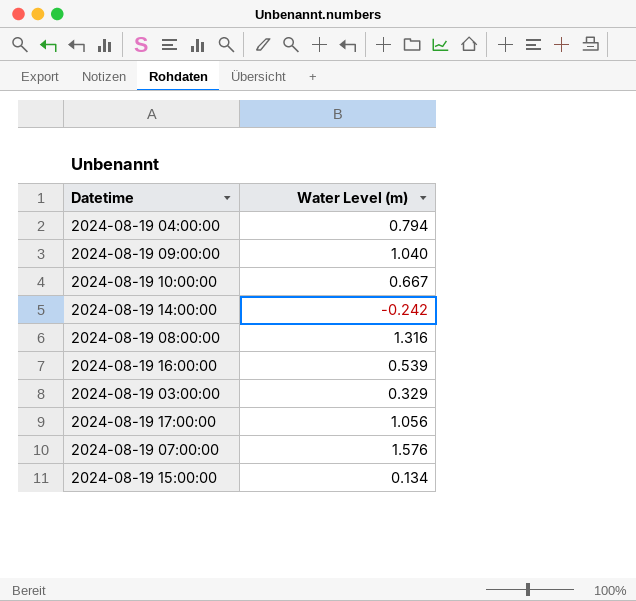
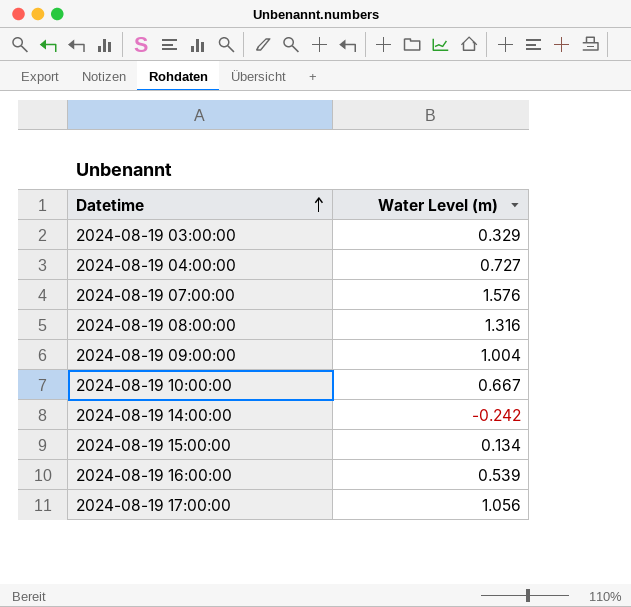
row order: none -> Datetime ascending
2024-08-19 04:00:00 | Water Level (m): 0.794 -> 0.727
2024-08-19 09:00:00 | Water Level (m): 1.040 -> 1.004

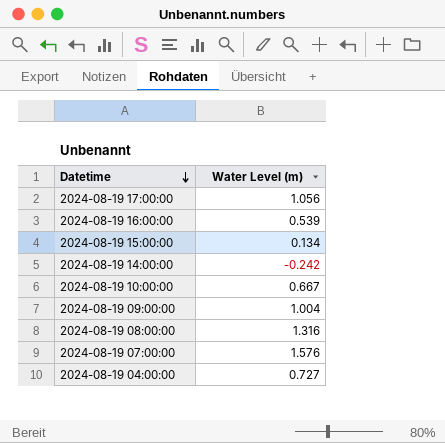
row order: Datetime ascending -> Datetime descending
row 2024-08-19 03:00:00: 0.329 -> none

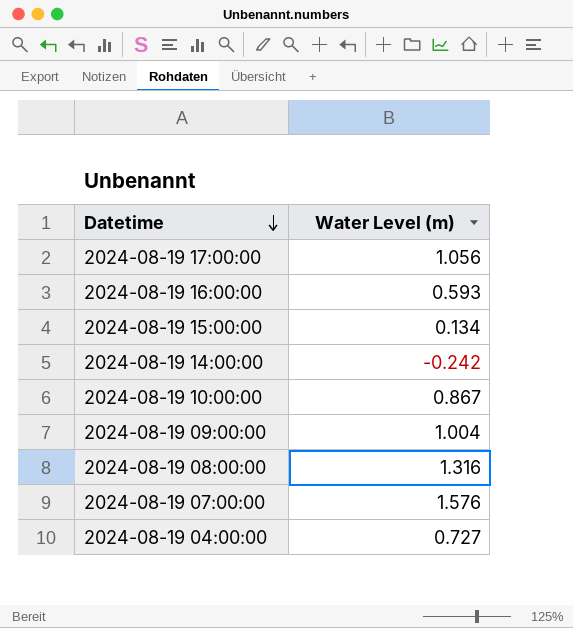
2024-08-19 16:00:00 | Water Level (m): 0.539 -> 0.593
2024-08-19 10:00:00 | Water Level (m): 0.667 -> 0.867

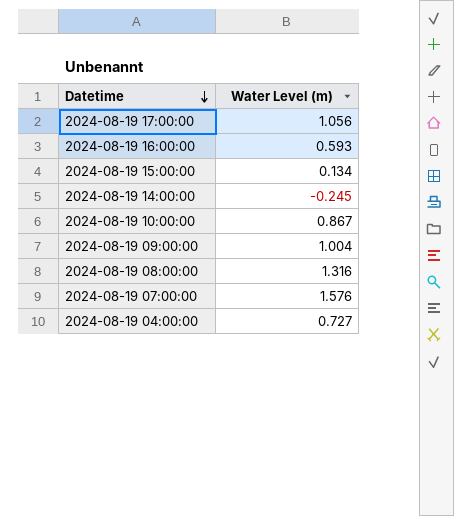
2024-08-19 14:00:00 | Water Level (m): -0.242 -> -0.245

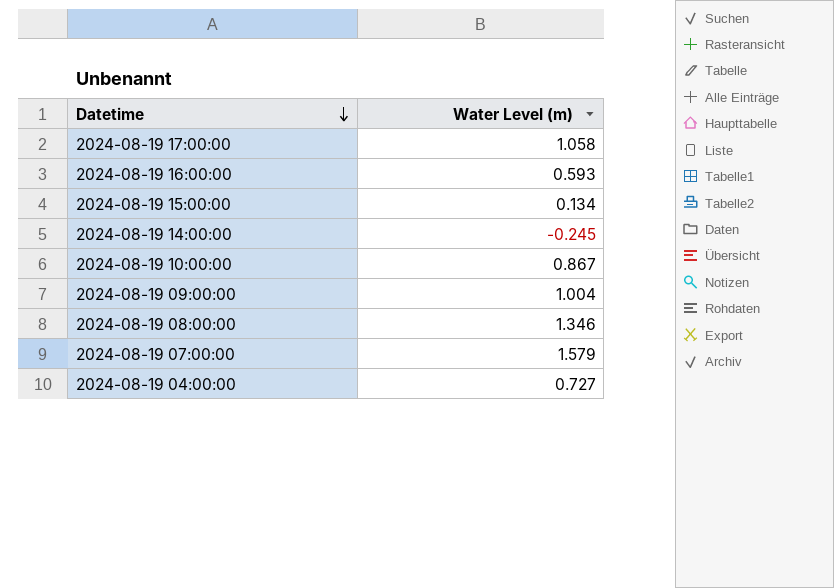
2024-08-19 17:00:00 | Water Level (m): 1.056 -> 1.058
2024-08-19 08:00:00 | Water Level (m): 1.316 -> 1.346
2024-08-19 07:00:00 | Water Level (m): 1.576 -> 1.579

